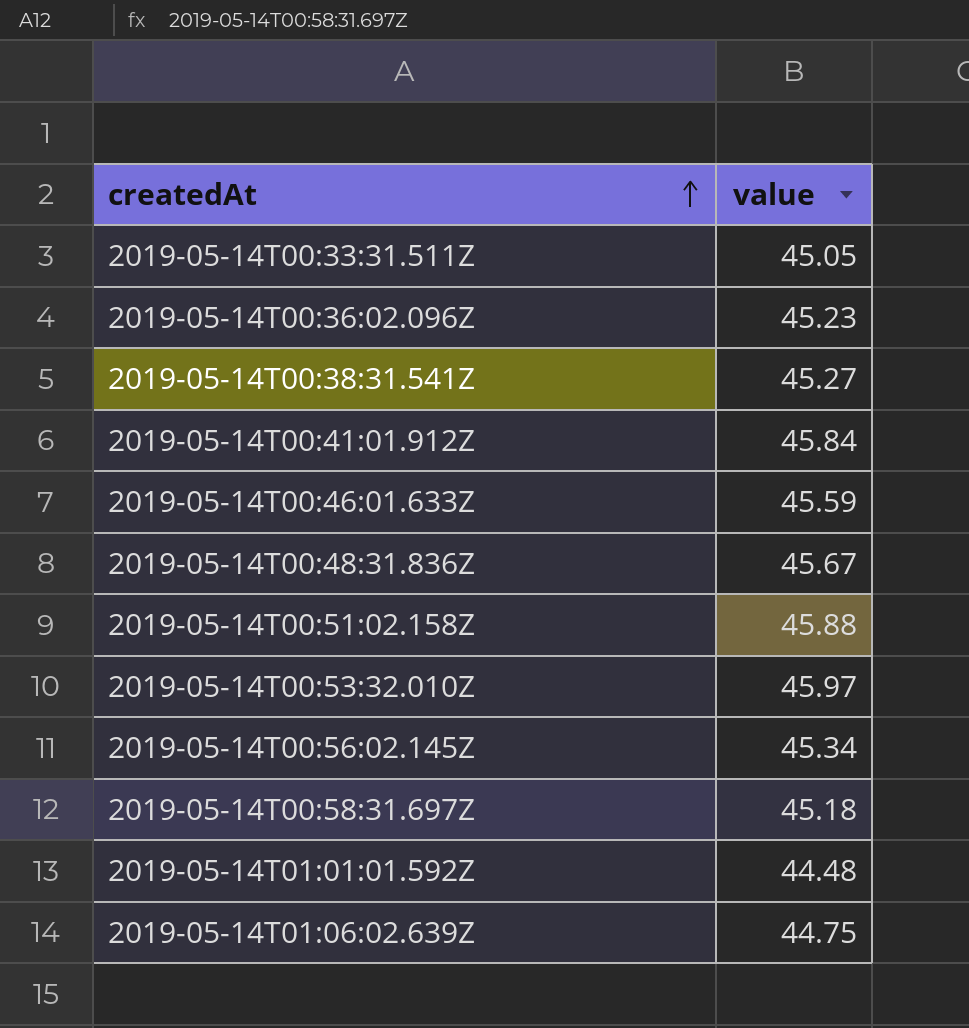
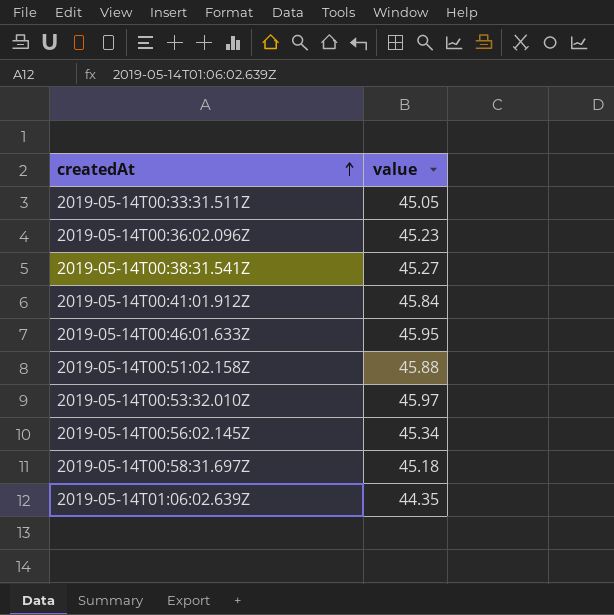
row 2019-05-14T00:48:31.836Z: 45.67 -> none
row 2019-05-14T01:01:01.592Z: 44.48 -> none
2019-05-14T00:46:01.633Z | value: 45.59 -> 45.95
2019-05-14T01:06:02.639Z | value: 44.75 -> 44.35

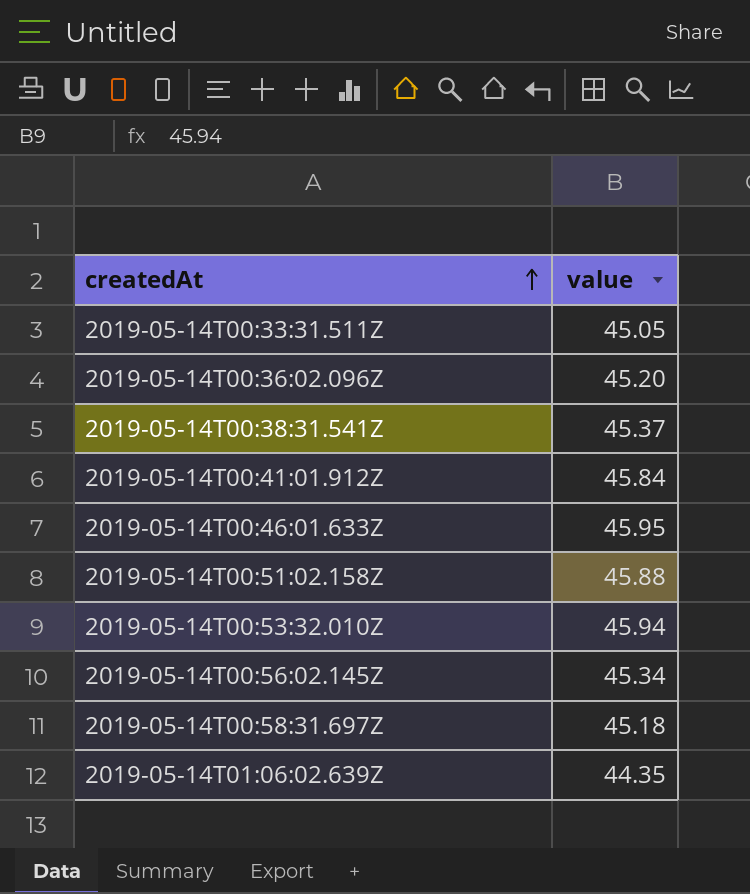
2019-05-14T00:36:02.096Z | value: 45.23 -> 45.20
2019-05-14T00:38:31.541Z | value: 45.27 -> 45.37
2019-05-14T00:53:32.010Z | value: 45.97 -> 45.94

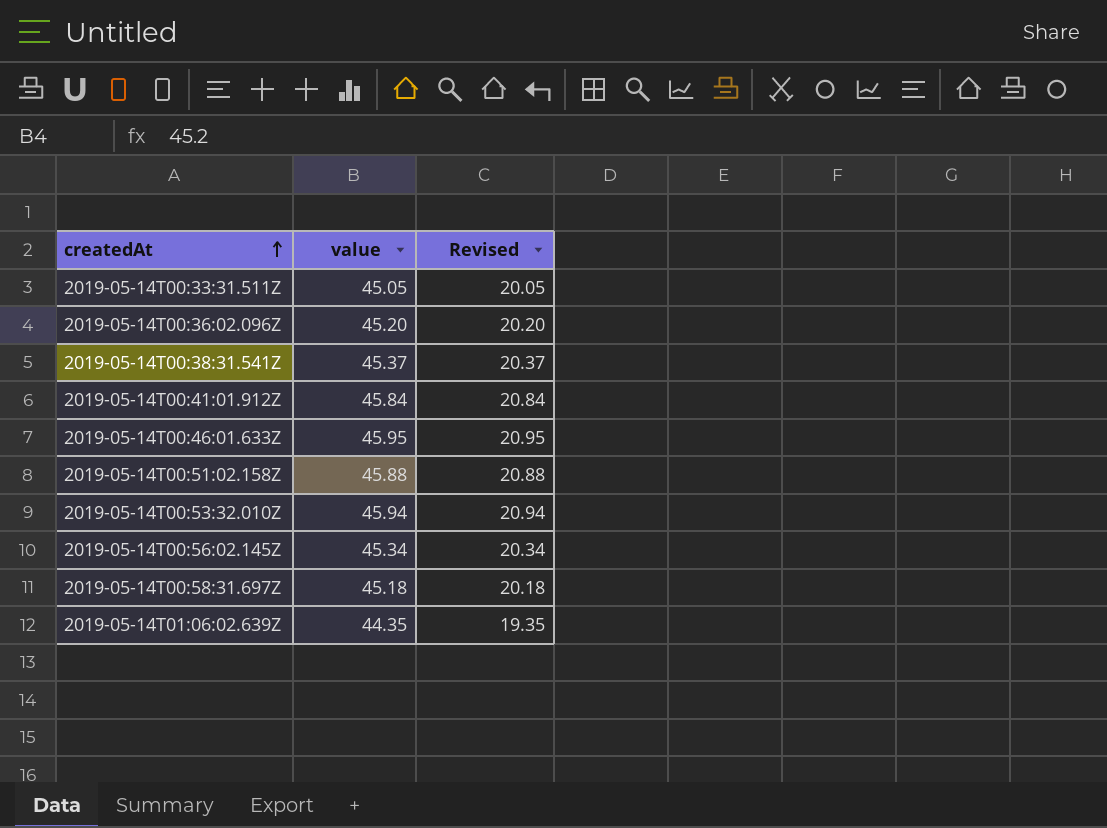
column Revised | formula: none -> [value] - 25

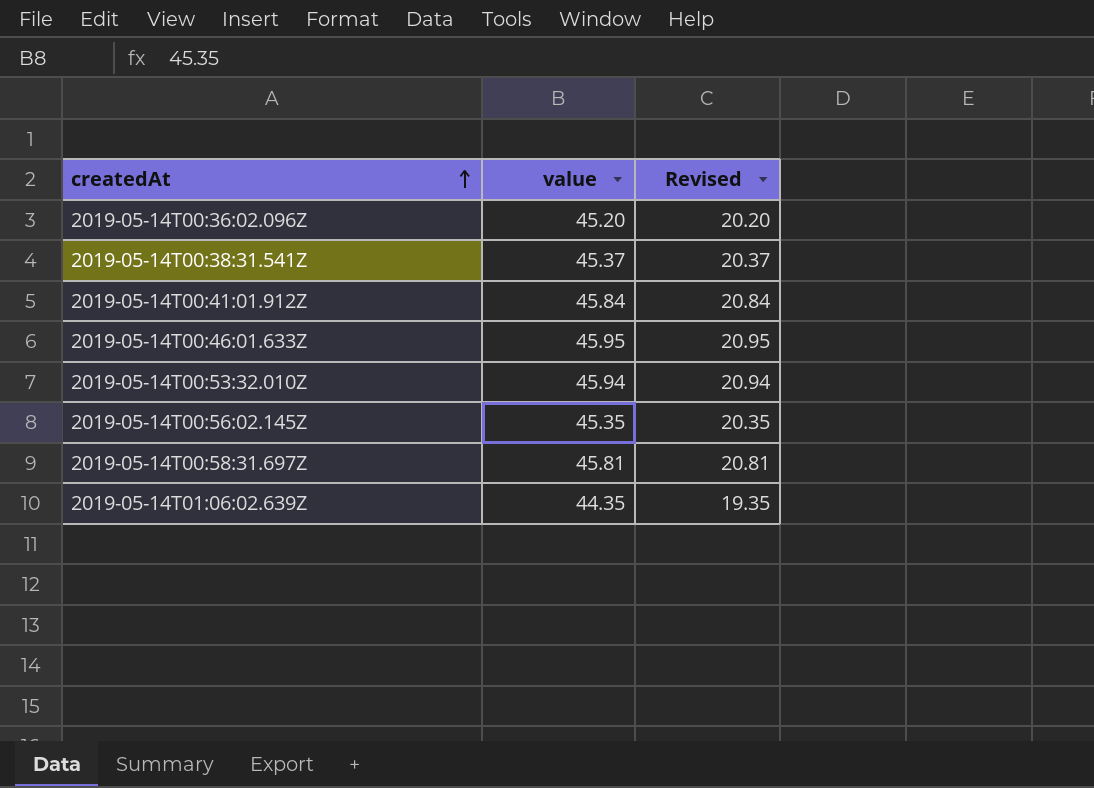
row 2019-05-14T00:33:31.511Z: 45.05 | 20.05 -> none
row 2019-05-14T00:51:02.158Z: 45.88 | 20.88 -> none
2019-05-14T00:56:02.145Z | value: 45.34 -> 45.35
2019-05-14T00:56:02.145Z | Revised: 20.34 -> 20.35
2019-05-14T00:58:31.697Z | value: 45.18 -> 45.81
2019-05-14T00:58:31.697Z | Revised: 20.18 -> 20.81

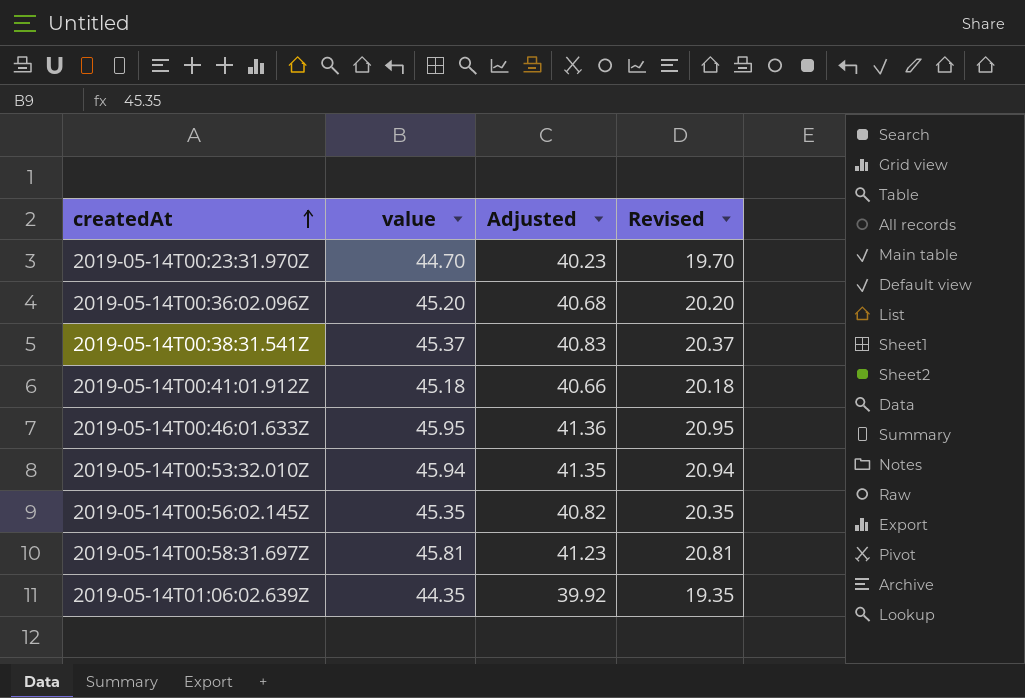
column Adjusted | formula: none -> [value] * 0.9
row 2019-05-14T00:23:31.970Z: none -> 44.70 | 40.23 | 19.70
2019-05-14T00:41:01.912Z | value: 45.84 -> 45.18
2019-05-14T00:41:01.912Z | Revised: 20.84 -> 20.18

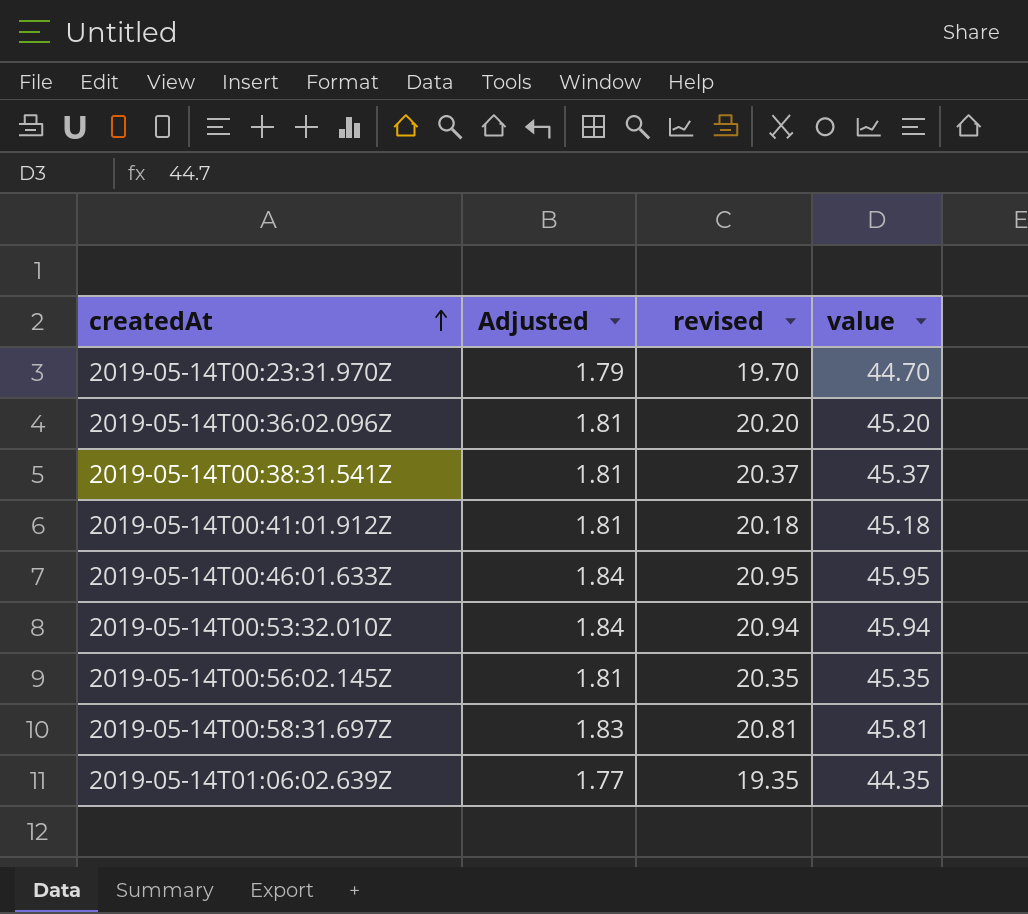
column Adjusted | formula: [value] * 0.9 -> [value] * 0.04
column name: Revised -> revised
column value | position: 2 -> 4

